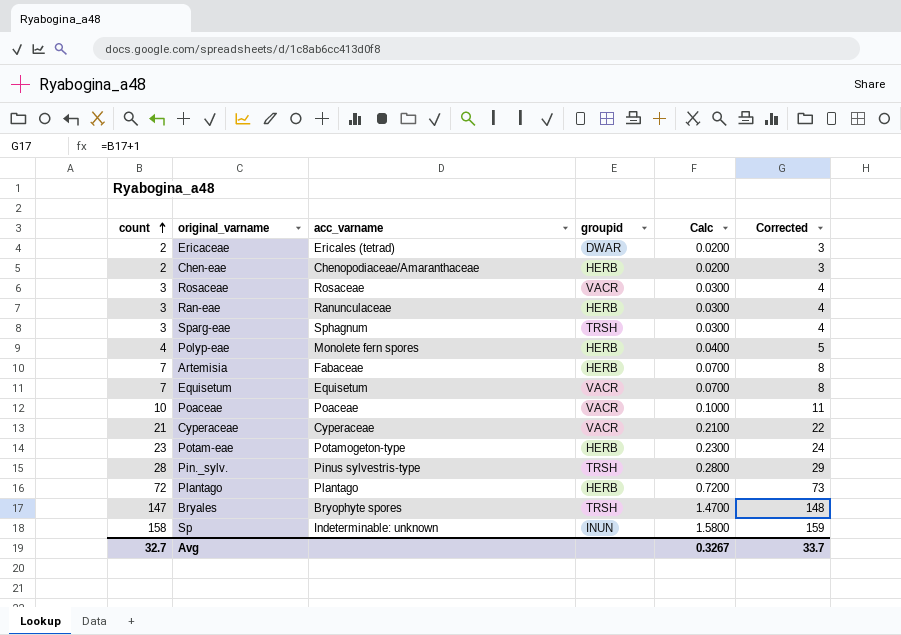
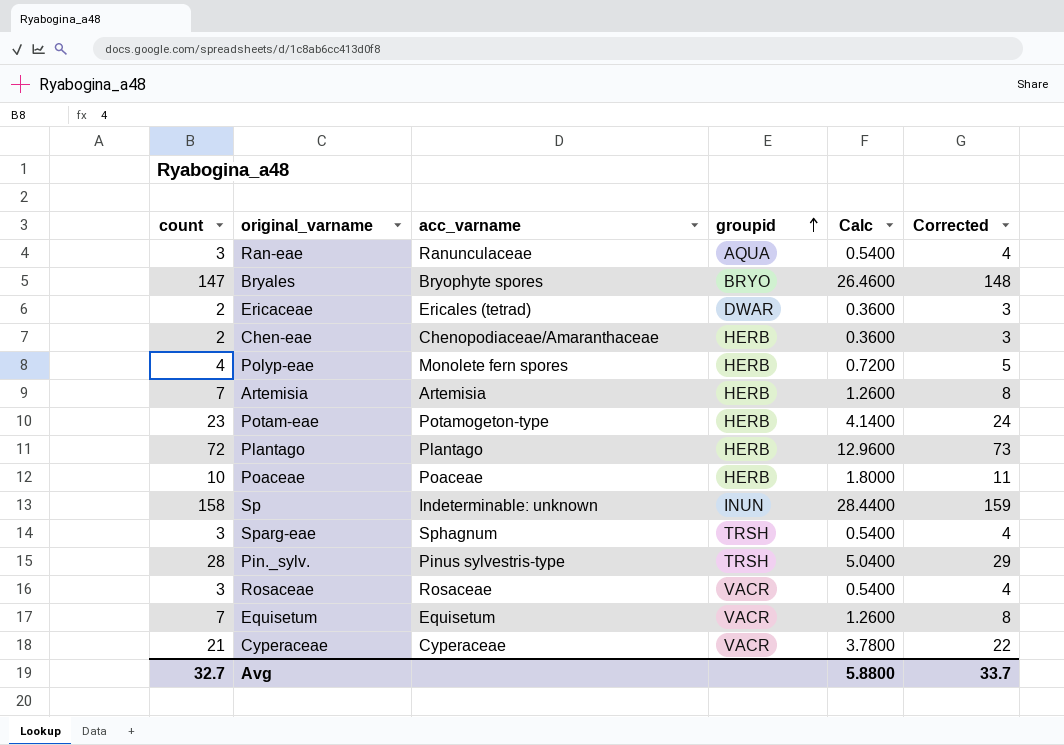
row order: count ascending -> groupid ascending
column Calc | formula: [count] * 0.01 -> [count] * 0.18
Ran-eae | groupid: HERB -> AQUA
Bryales | groupid: TRSH -> BRYO
Artemisia | acc_varname: Fabaceae -> Artemisia
Poaceae | groupid: VACR -> HERB
Avg | Calc: 0.3267 -> 5.8800

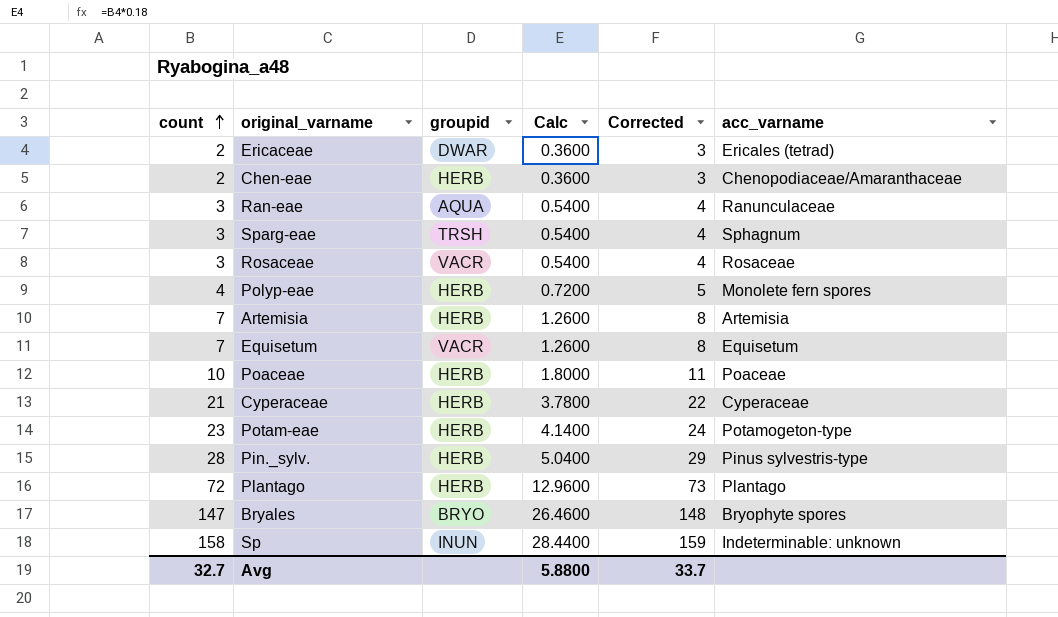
row order: groupid ascending -> count ascending
column acc_varname | position: 3 -> 6
Cyperaceae | groupid: VACR -> HERB
Pin._sylv. | groupid: TRSH -> HERB

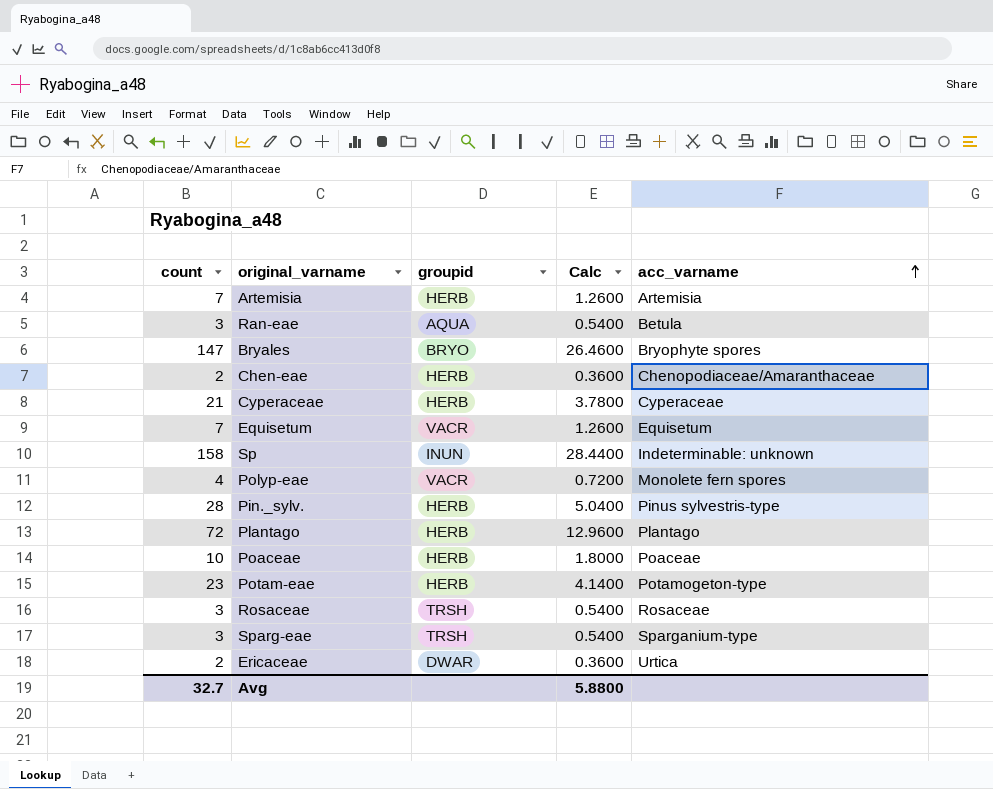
row order: count ascending -> acc_varname ascending
column Corrected | formula: [count] + 1 -> none
Ran-eae | acc_varname: Ranunculaceae -> Betula
Polyp-eae | groupid: HERB -> VACR
Rosaceae | groupid: VACR -> TRSH
Sparg-eae | acc_varname: Sphagnum -> Sparganium-type
Ericaceae | acc_varname: Ericales (tetrad) -> Urtica

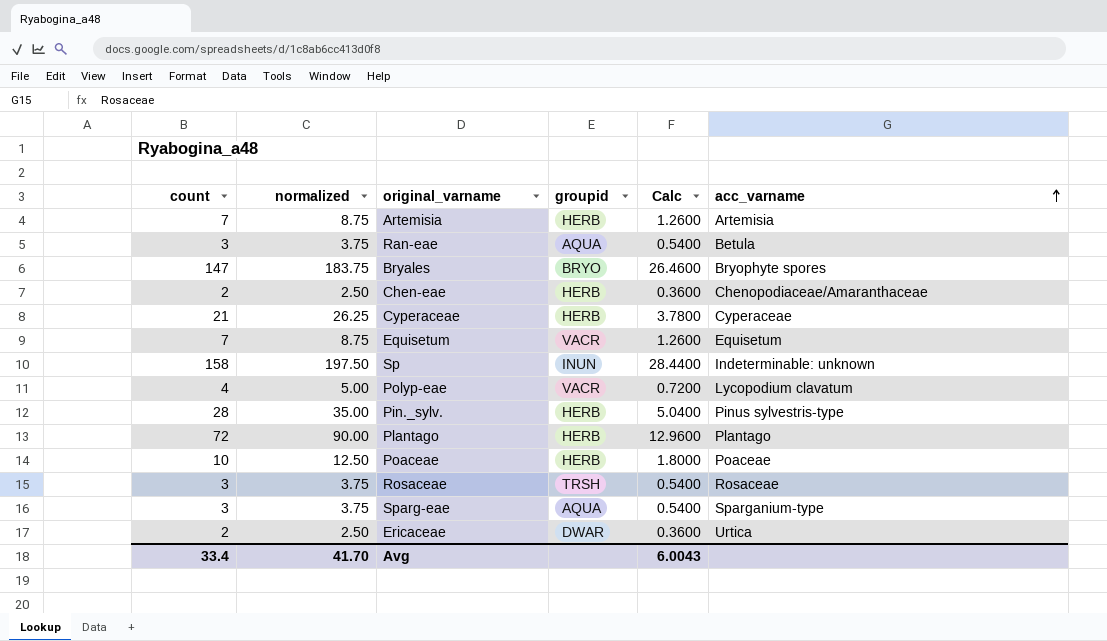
column normalized | formula: none -> [count] * 1.25
row Potam-eae: 23 | HERB | 4.1400 | Potamogeton-type -> none
Polyp-eae | acc_varname: Monolete fern spores -> Lycopodium clavatum
Sparg-eae | groupid: TRSH -> AQUA
Avg | count: 32.7 -> 33.4
Avg | Calc: 5.8800 -> 6.0043

